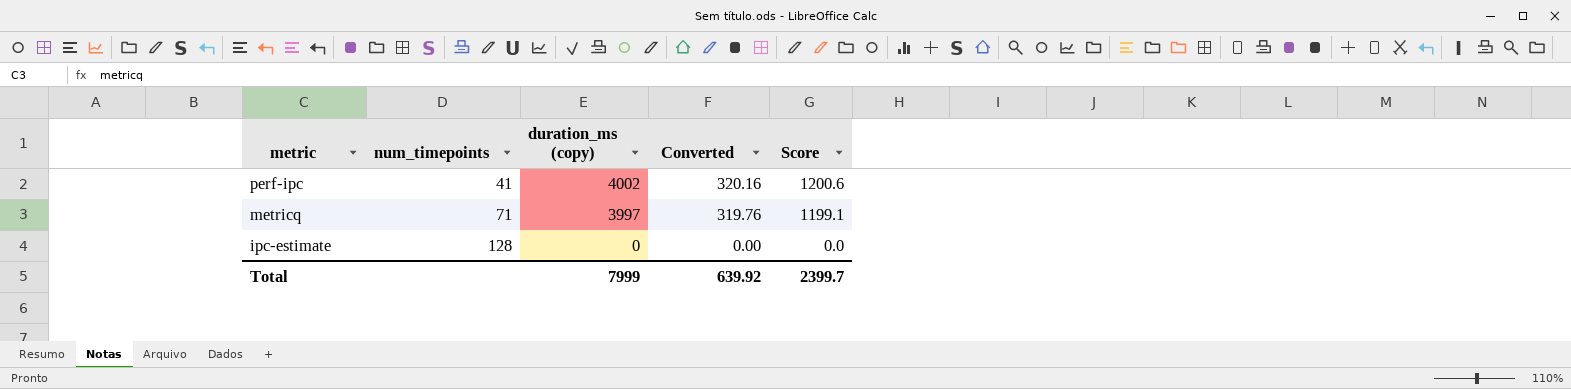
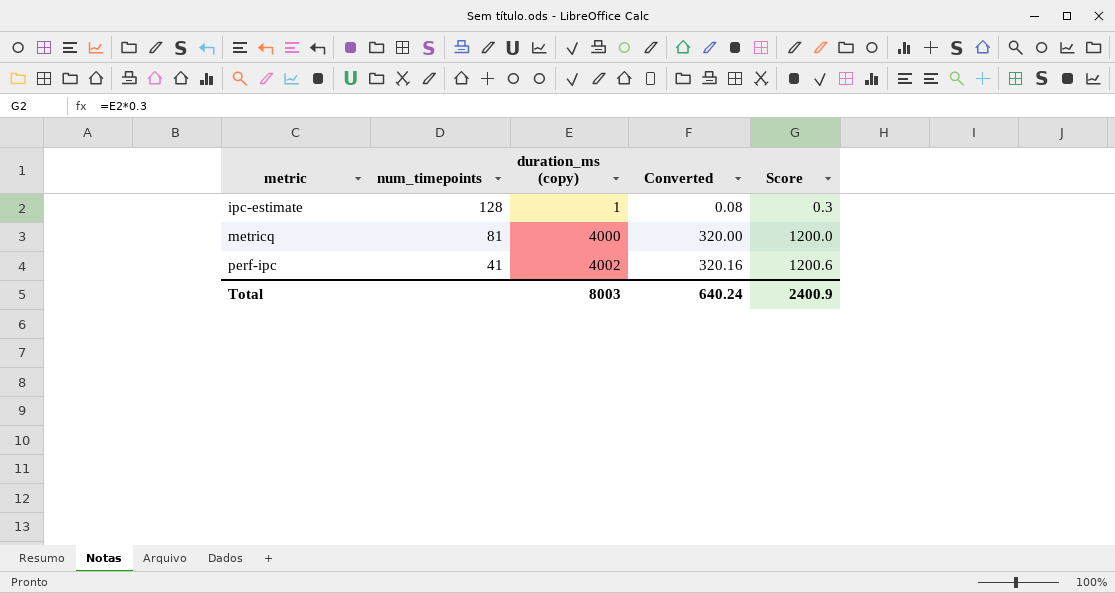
row order: metric descending -> metric ascending
ipc-estimate | duration_ms (copy): 0 -> 1
ipc-estimate | Converted: 0.00 -> 0.08
ipc-estimate | Score: 0.0 -> 0.3
metricq | num_timepoints: 71 -> 81
metricq | duration_ms (copy): 3997 -> 4000
metricq | Converted: 319.76 -> 320.00
metricq | Score: 1199.1 -> 1200.0
Total | duration_ms (copy): 7999 -> 8003
Total | Converted: 639.92 -> 640.24
Total | Score: 2399.7 -> 2400.9

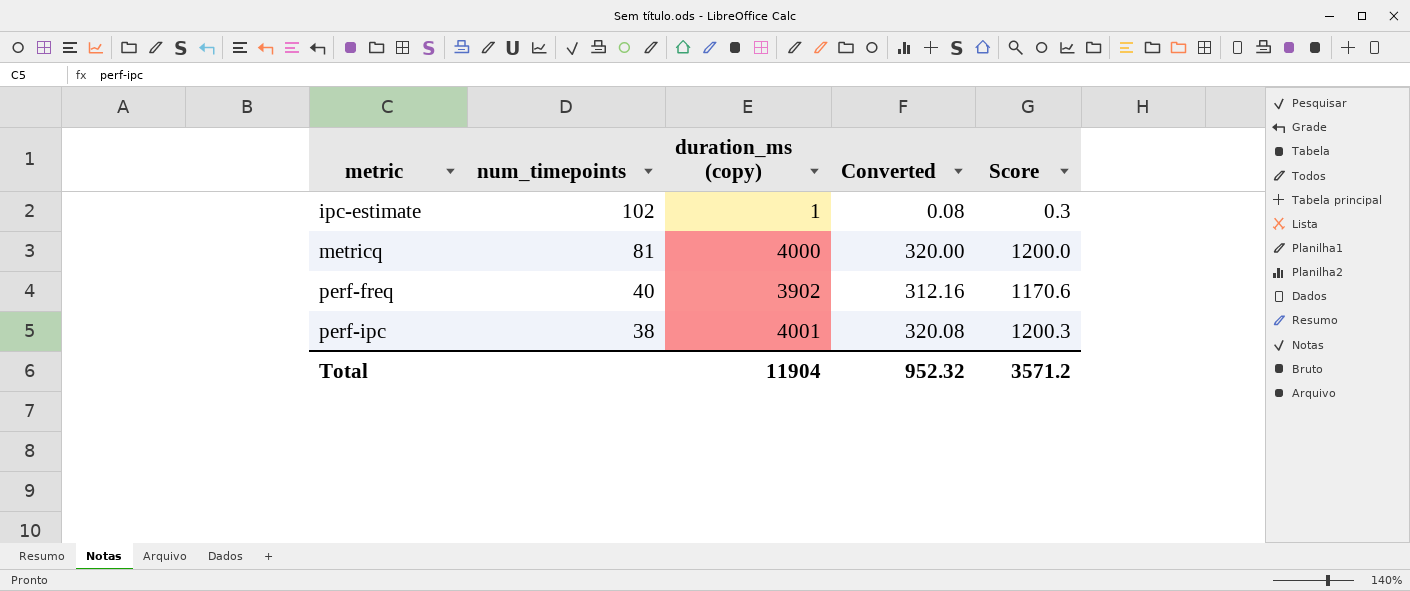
ipc-estimate | num_timepoints: 128 -> 102
row perf-freq: none -> 40 | 3902 | 312.16 | 1170.6
perf-ipc | num_timepoints: 41 -> 38
perf-ipc | duration_ms (copy): 4002 -> 4001
perf-ipc | Converted: 320.16 -> 320.08
perf-ipc | Score: 1200.6 -> 1200.3
Total | duration_ms (copy): 8003 -> 11904
Total | Converted: 640.24 -> 952.32
Total | Score: 2400.9 -> 3571.2

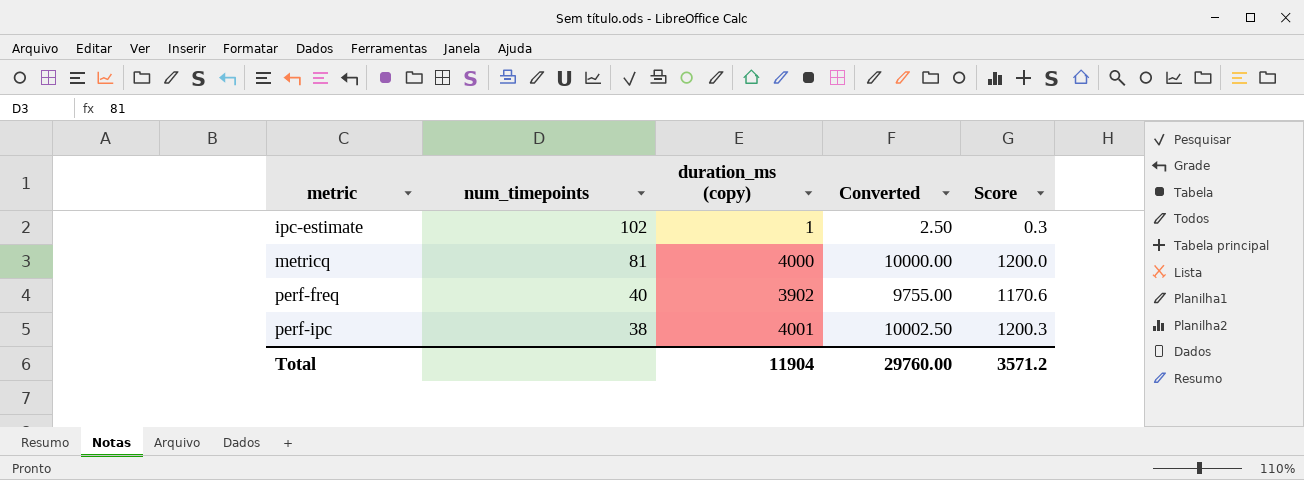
column Converted | formula: [duration_ms (copy)] * 0.08 -> [duration_ms (copy)] * 2.5
Total | Converted: 952.32 -> 29760.00

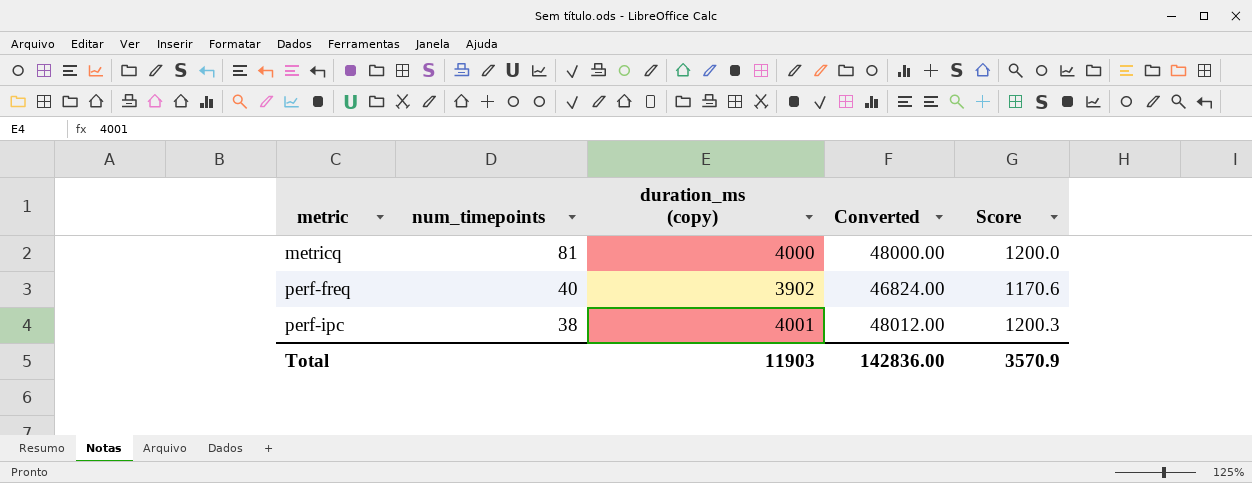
column Converted | formula: [duration_ms (copy)] * 2.5 -> [duration_ms (copy)] * 12
row ipc-estimate: 102 | 1 | 2.50 | 0.3 -> none
Total | duration_ms (copy): 11904 -> 11903
Total | Converted: 29760.00 -> 142836.00
Total | Score: 3571.2 -> 3570.9

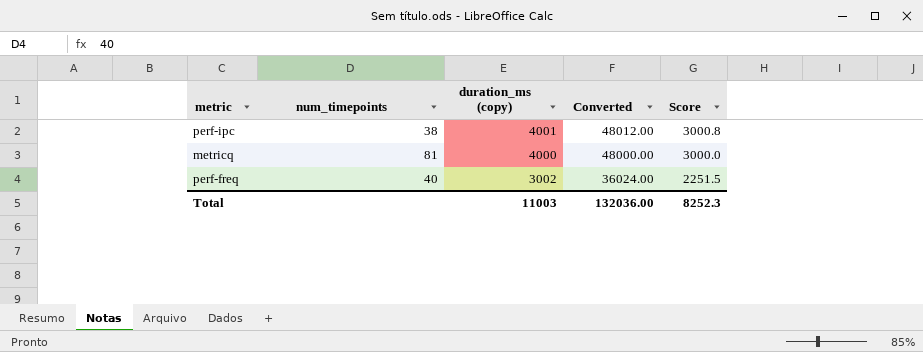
row order: metric ascending -> duration_ms (copy) descending
column Score | formula: [duration_ms (copy)] * 0.3 -> [duration_ms (copy)] * 0.75
perf-freq | duration_ms (copy): 3902 -> 3002
perf-freq | Converted: 46824.00 -> 36024.00
Total | duration_ms (copy): 11903 -> 11003
Total | Converted: 142836.00 -> 132036.00
Total | Score: 3570.9 -> 8252.3

